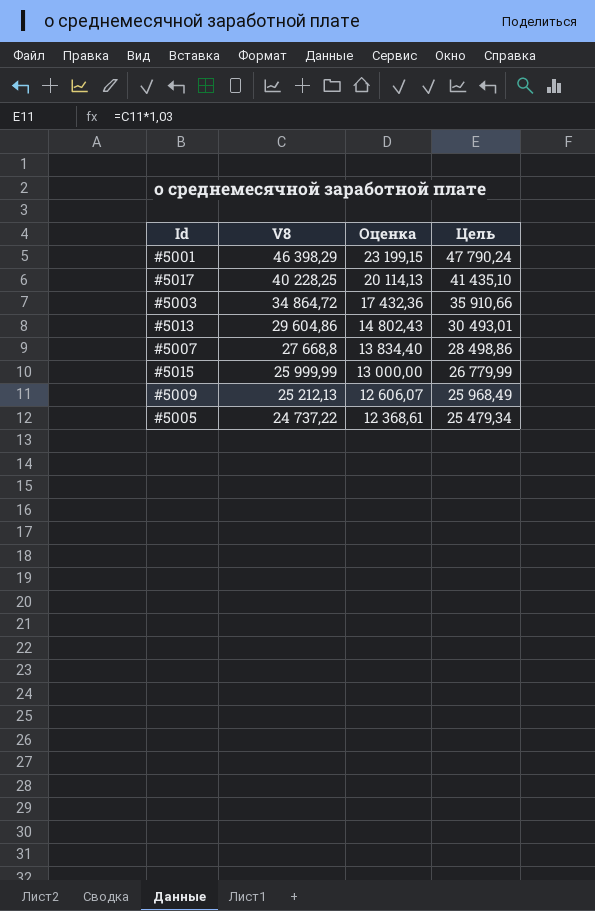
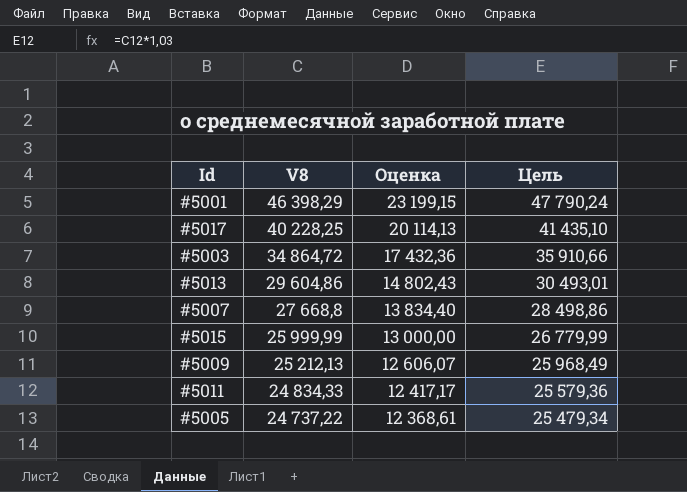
row #5011: none -> 24 834,33 | 12 417,17 | 25 579,36

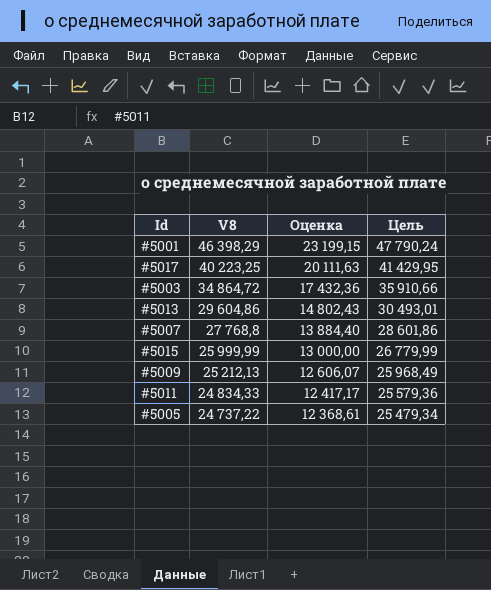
#5017 | V8: 40 228,25 -> 40 223,25
#5017 | Оценка: 20 114,13 -> 20 111,63
#5017 | Цель: 41 435,10 -> 41 429,95
#5007 | V8: 27 668,8 -> 27 768,8
#5007 | Оценка: 13 834,40 -> 13 884,40
#5007 | Цель: 28 498,86 -> 28 601,86

